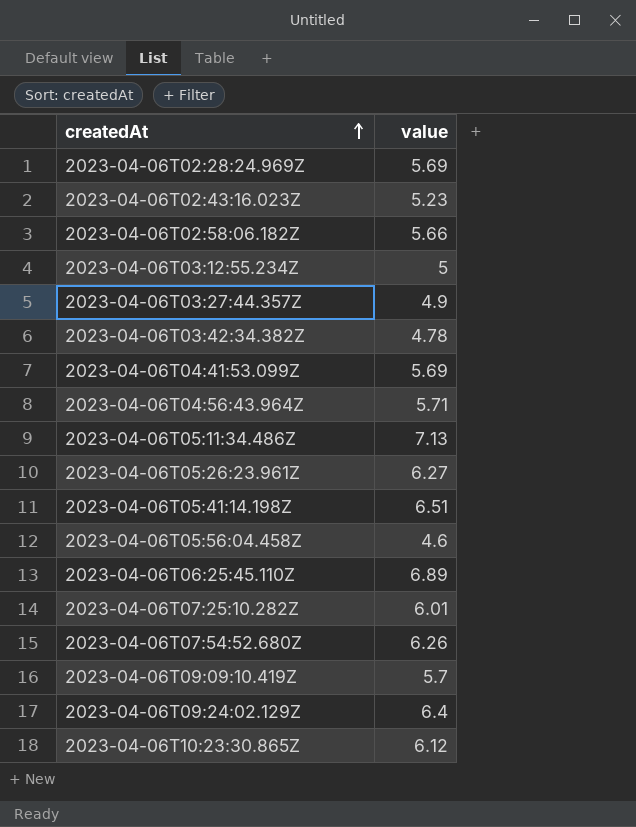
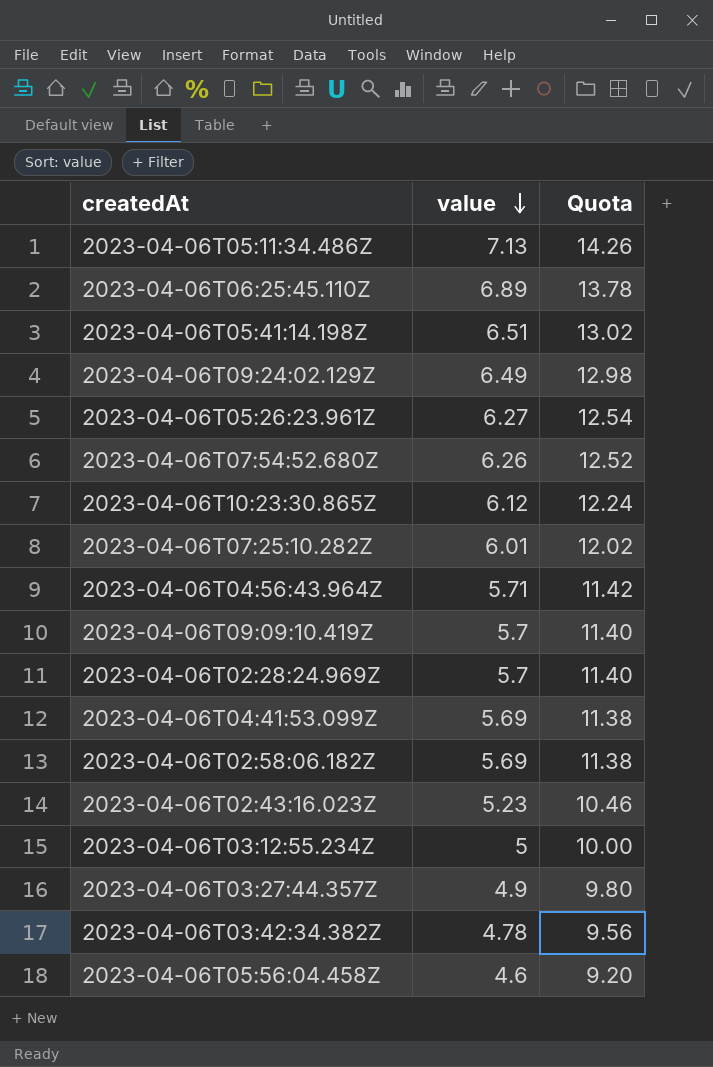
row order: createdAt ascending -> value descending
column Quota | formula: none -> [value] * 2
2023-04-06T09:24:02.129Z | value: 6.4 -> 6.49
2023-04-06T02:28:24.969Z | value: 5.69 -> 5.7
2023-04-06T02:58:06.182Z | value: 5.66 -> 5.69

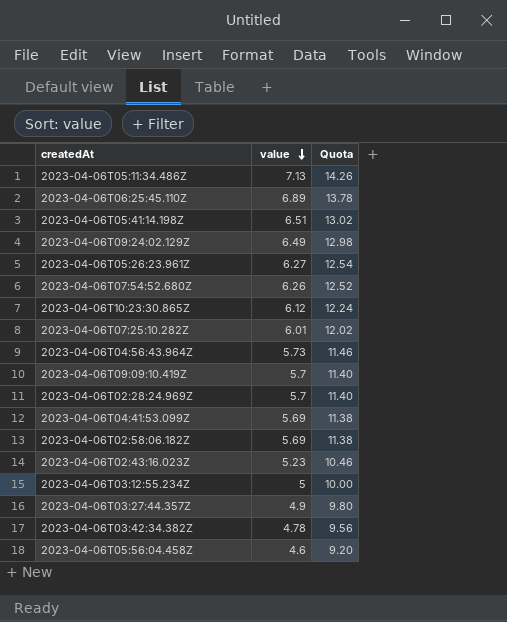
2023-04-06T04:56:43.964Z | value: 5.71 -> 5.73
2023-04-06T04:56:43.964Z | Quota: 11.42 -> 11.46

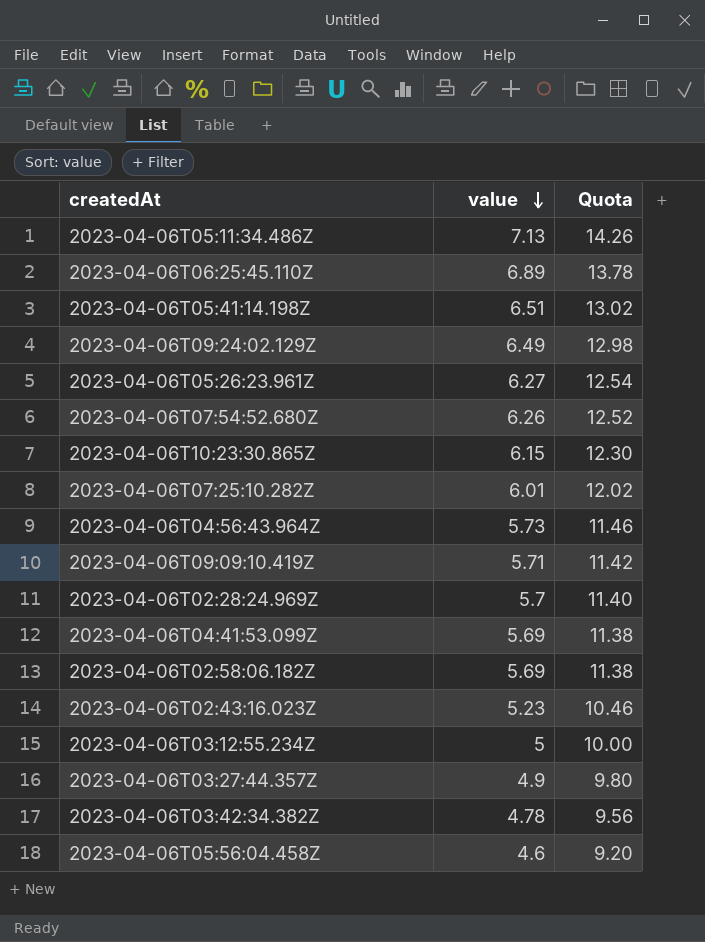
2023-04-06T10:23:30.865Z | value: 6.12 -> 6.15
2023-04-06T10:23:30.865Z | Quota: 12.24 -> 12.30
2023-04-06T09:09:10.419Z | value: 5.7 -> 5.71
2023-04-06T09:09:10.419Z | Quota: 11.40 -> 11.42

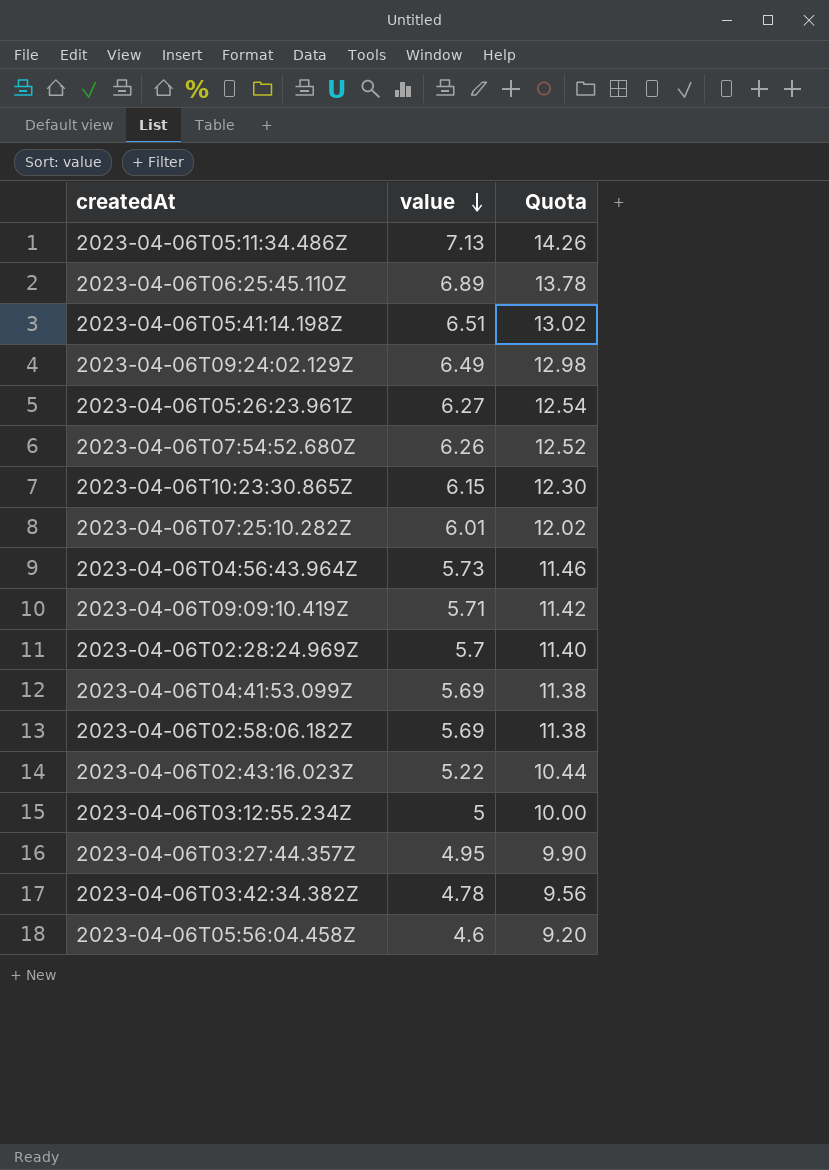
2023-04-06T02:43:16.023Z | value: 5.23 -> 5.22
2023-04-06T02:43:16.023Z | Quota: 10.46 -> 10.44
2023-04-06T03:27:44.357Z | value: 4.9 -> 4.95
2023-04-06T03:27:44.357Z | Quota: 9.80 -> 9.90

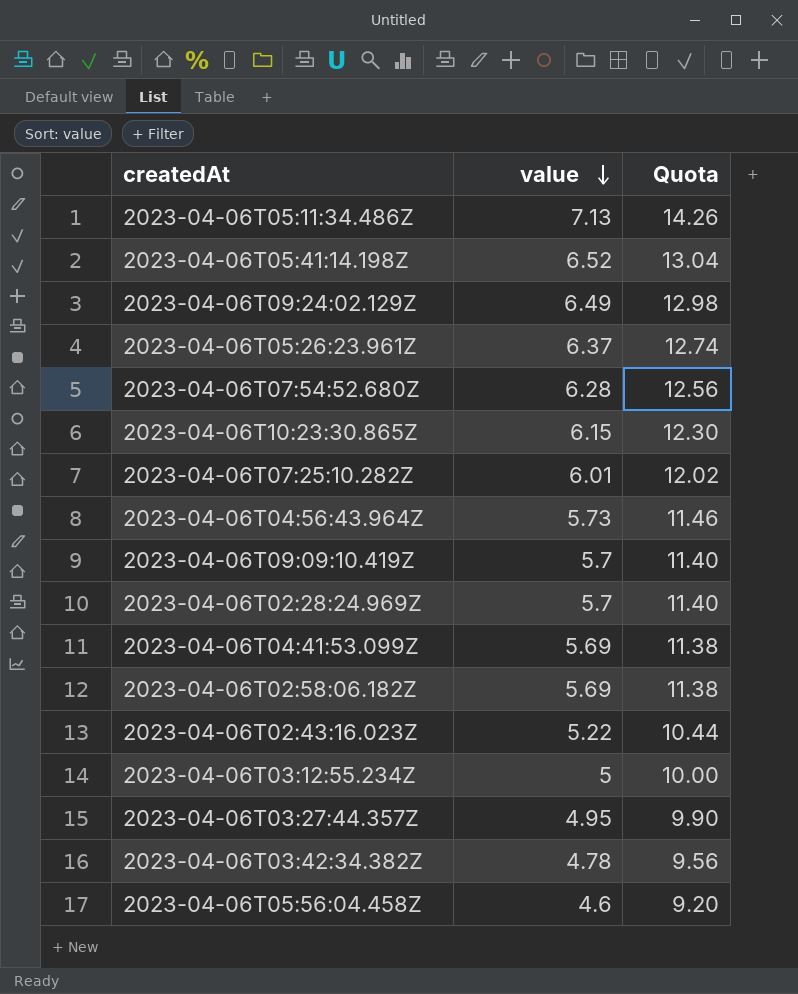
row 2023-04-06T06:25:45.110Z: 6.89 | 13.78 -> none
2023-04-06T05:41:14.198Z | value: 6.51 -> 6.52
2023-04-06T05:41:14.198Z | Quota: 13.02 -> 13.04
2023-04-06T05:26:23.961Z | value: 6.27 -> 6.37
2023-04-06T05:26:23.961Z | Quota: 12.54 -> 12.74
2023-04-06T07:54:52.680Z | value: 6.26 -> 6.28
2023-04-06T07:54:52.680Z | Quota: 12.52 -> 12.56
2023-04-06T09:09:10.419Z | value: 5.71 -> 5.7
2023-04-06T09:09:10.419Z | Quota: 11.42 -> 11.40

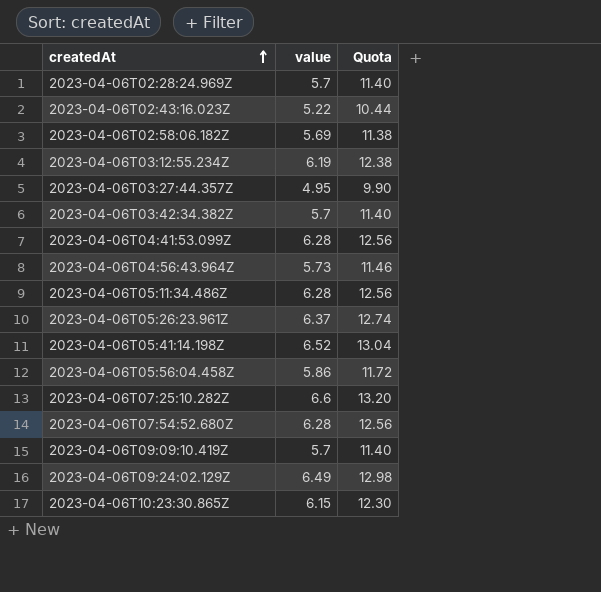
row order: value descending -> createdAt ascending
2023-04-06T03:12:55.234Z | value: 5 -> 6.19
2023-04-06T03:12:55.234Z | Quota: 10.00 -> 12.38
2023-04-06T03:42:34.382Z | value: 4.78 -> 5.7
2023-04-06T03:42:34.382Z | Quota: 9.56 -> 11.40
2023-04-06T04:41:53.099Z | value: 5.69 -> 6.28
2023-04-06T04:41:53.099Z | Quota: 11.38 -> 12.56
2023-04-06T05:11:34.486Z | value: 7.13 -> 6.28
2023-04-06T05:11:34.486Z | Quota: 14.26 -> 12.56
2023-04-06T05:56:04.458Z | value: 4.6 -> 5.86
2023-04-06T05:56:04.458Z | Quota: 9.20 -> 11.72
2023-04-06T07:25:10.282Z | value: 6.01 -> 6.6
2023-04-06T07:25:10.282Z | Quota: 12.02 -> 13.20

